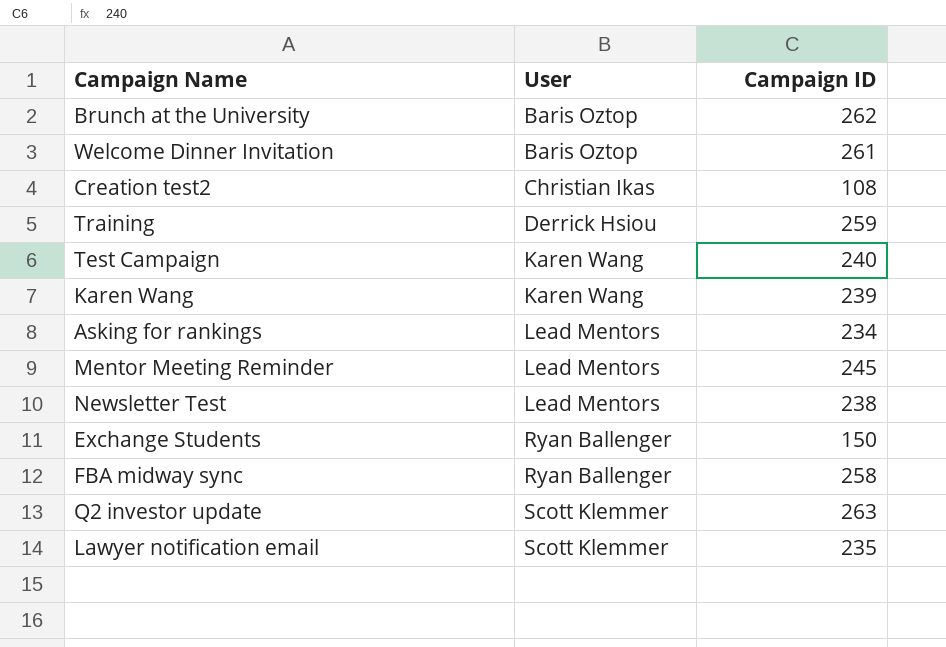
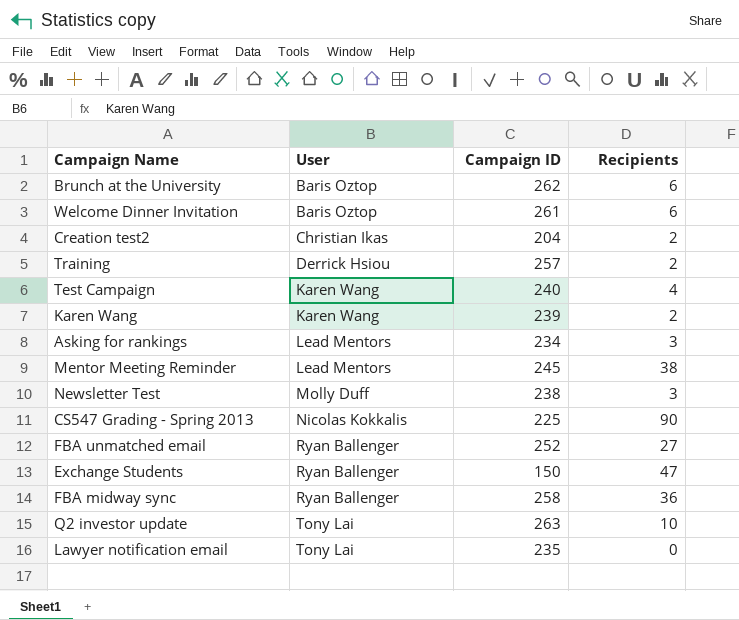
column Recipients | position: none -> 4
Creation test2 | Campaign ID: 108 -> 204
Training | Campaign ID: 259 -> 257
Newsletter Test | User: Lead Mentors -> Molly Duff
row CS547 Grading - Spring 2013: none -> Nicolas Kokkalis | 225 | 90
row FBA unmatched email: none -> Ryan Ballenger | 252 | 27
Q2 investor update | User: Scott Klemmer -> Tony Lai
Lawyer notification email | User: Scott Klemmer -> Tony Lai

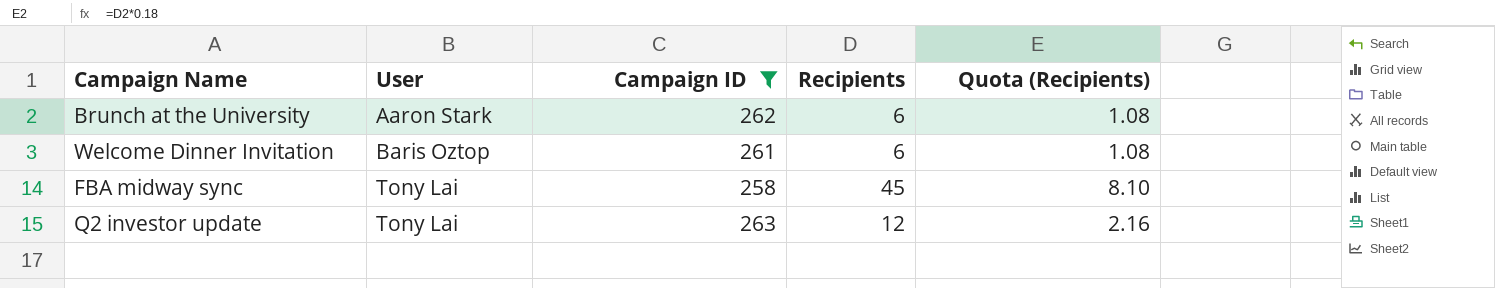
filter: none -> Campaign ID >= 258
column Quota (Recipients) | formula: none -> [Recipients] * 0.18
Brunch at the University | User: Baris Oztop -> Aaron Stark
FBA midway sync | User: Ryan Ballenger -> Tony Lai
FBA midway sync | Recipients: 36 -> 45
Q2 investor update | Recipients: 10 -> 12

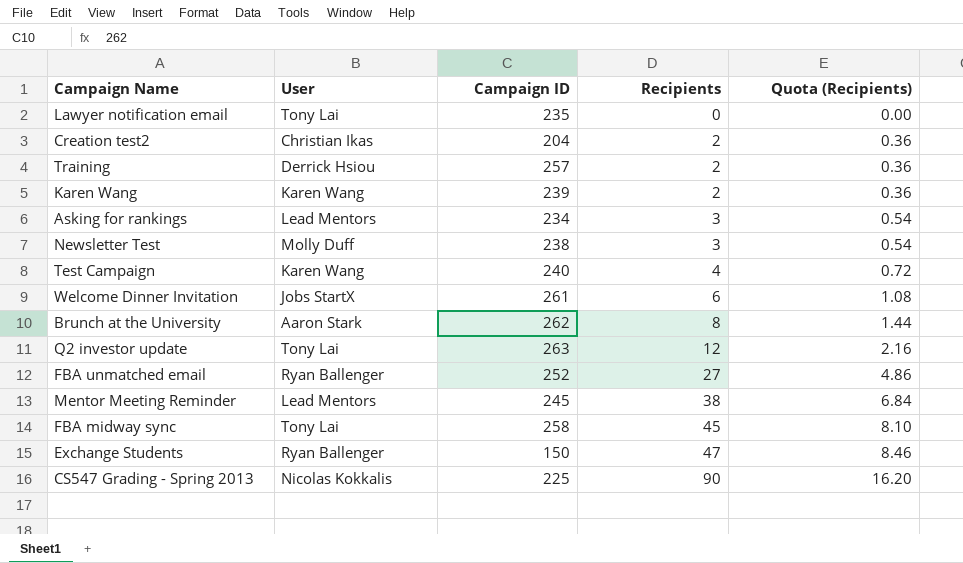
filter: Campaign ID >= 258 -> none
row order: User ascending -> Recipients ascending
Welcome Dinner Invitation | User: Baris Oztop -> Jobs StartX
Brunch at the University | Recipients: 6 -> 8
Brunch at the University | Quota (Recipients): 1.08 -> 1.44

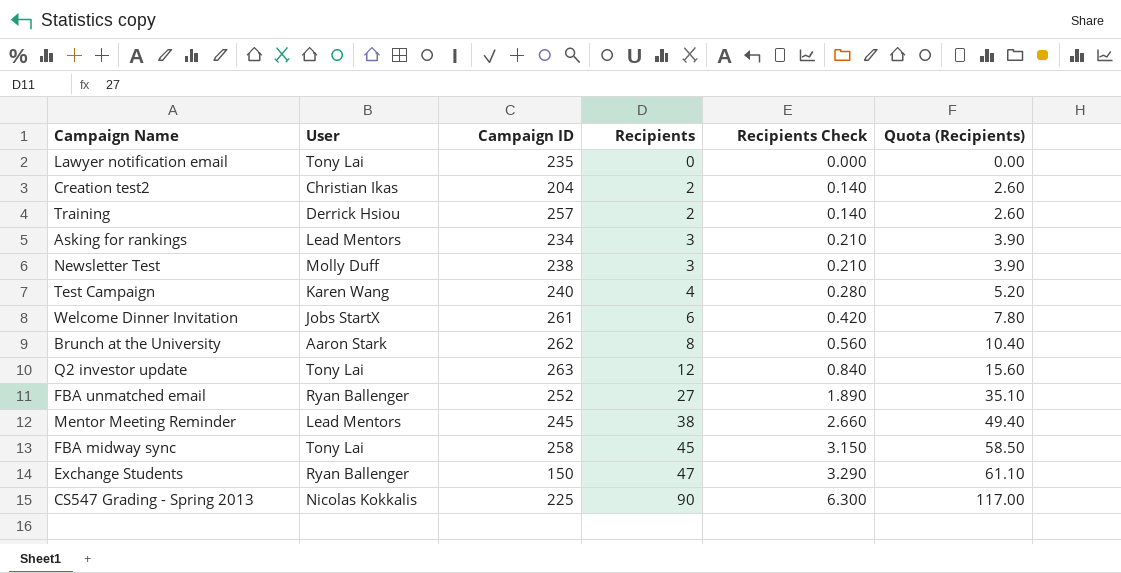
column Recipients Check | formula: none -> [Recipients] * 0.07
column Quota (Recipients) | formula: [Recipients] * 0.18 -> [Recipients] * 1.3
row Karen Wang: Karen Wang | 239 | 2 | 0.36 -> none

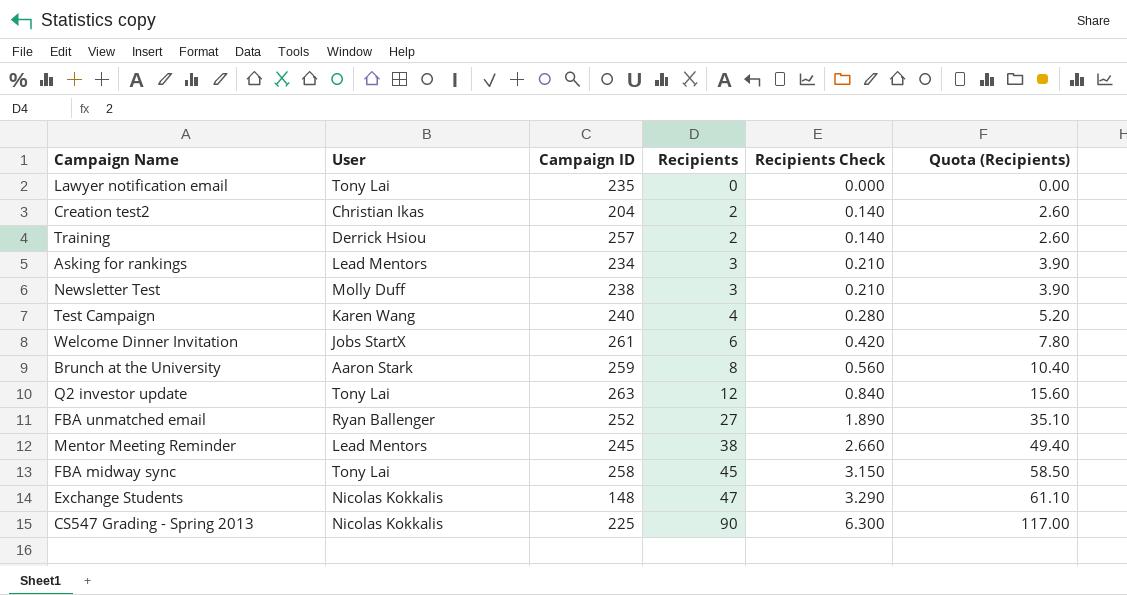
Brunch at the University | Campaign ID: 262 -> 259
Exchange Students | User: Ryan Ballenger -> Nicolas Kokkalis
Exchange Students | Campaign ID: 150 -> 148

